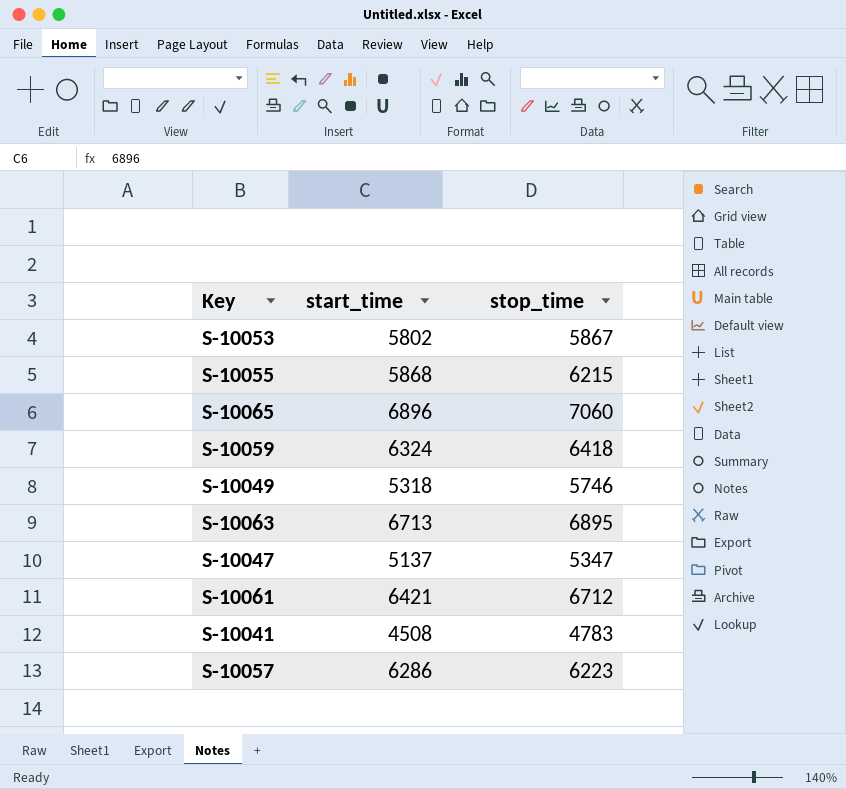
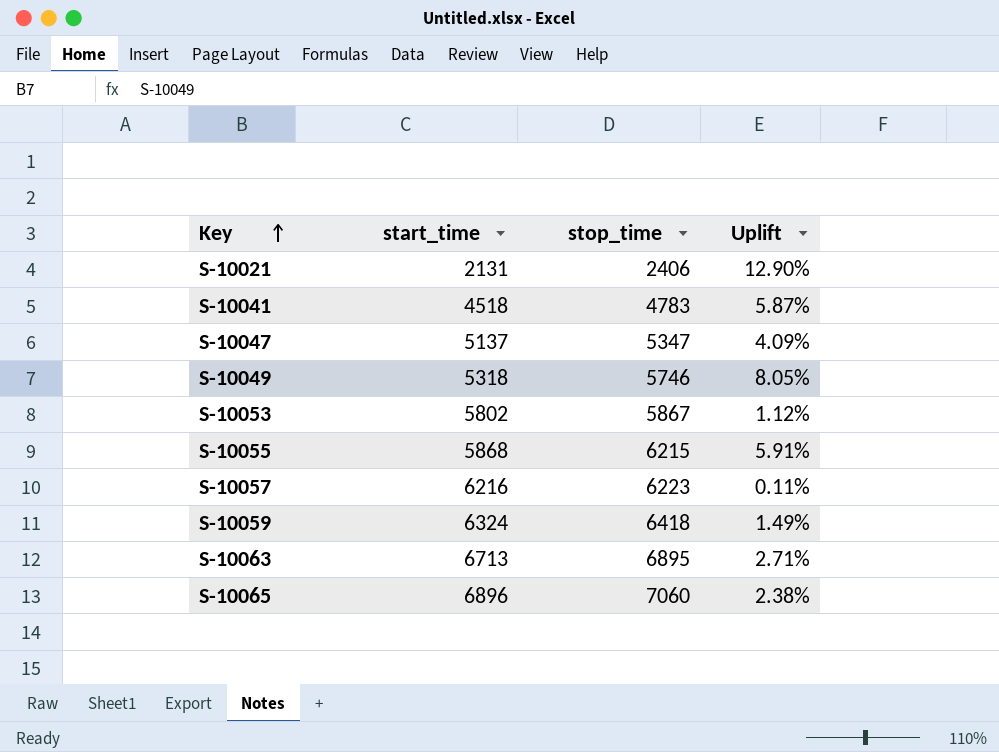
row order: none -> Key ascending
column Uplift | formula: none -> ([stop_time] - [start_time]) / [start_time]
row S-10061: 6421 | 6712 -> none
row S-10021: none -> 2131 | 2406 | 12.90%
S-10041 | start_time: 4508 -> 4518
S-10057 | start_time: 6286 -> 6216

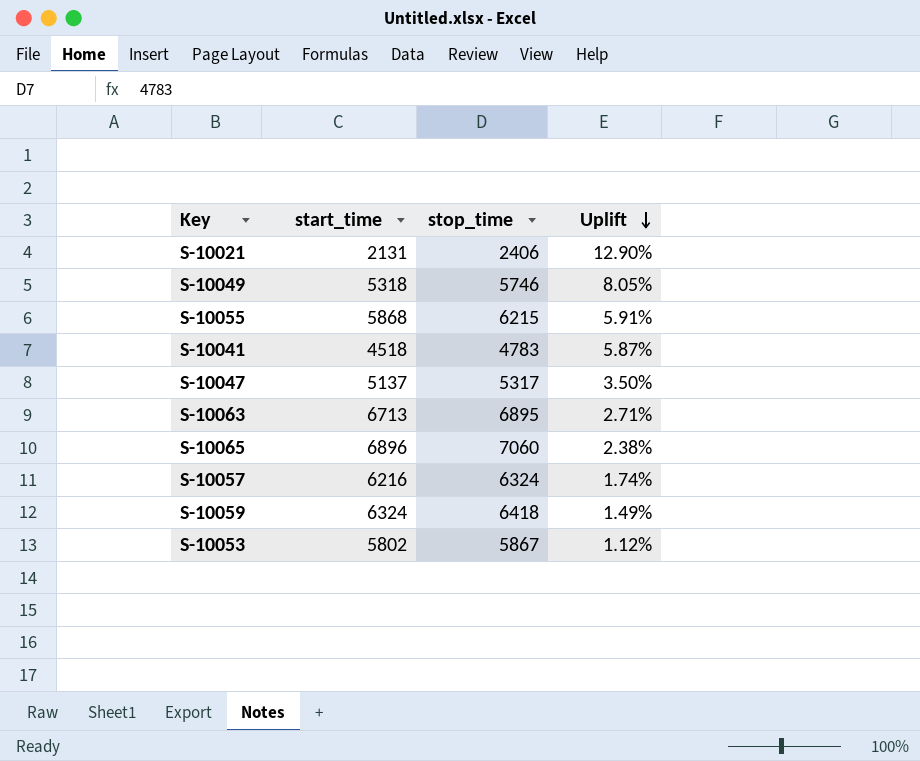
row order: Key ascending -> Uplift descending
S-10047 | stop_time: 5347 -> 5317
S-10047 | Uplift: 4.09% -> 3.50%
S-10057 | stop_time: 6223 -> 6324
S-10057 | Uplift: 0.11% -> 1.74%

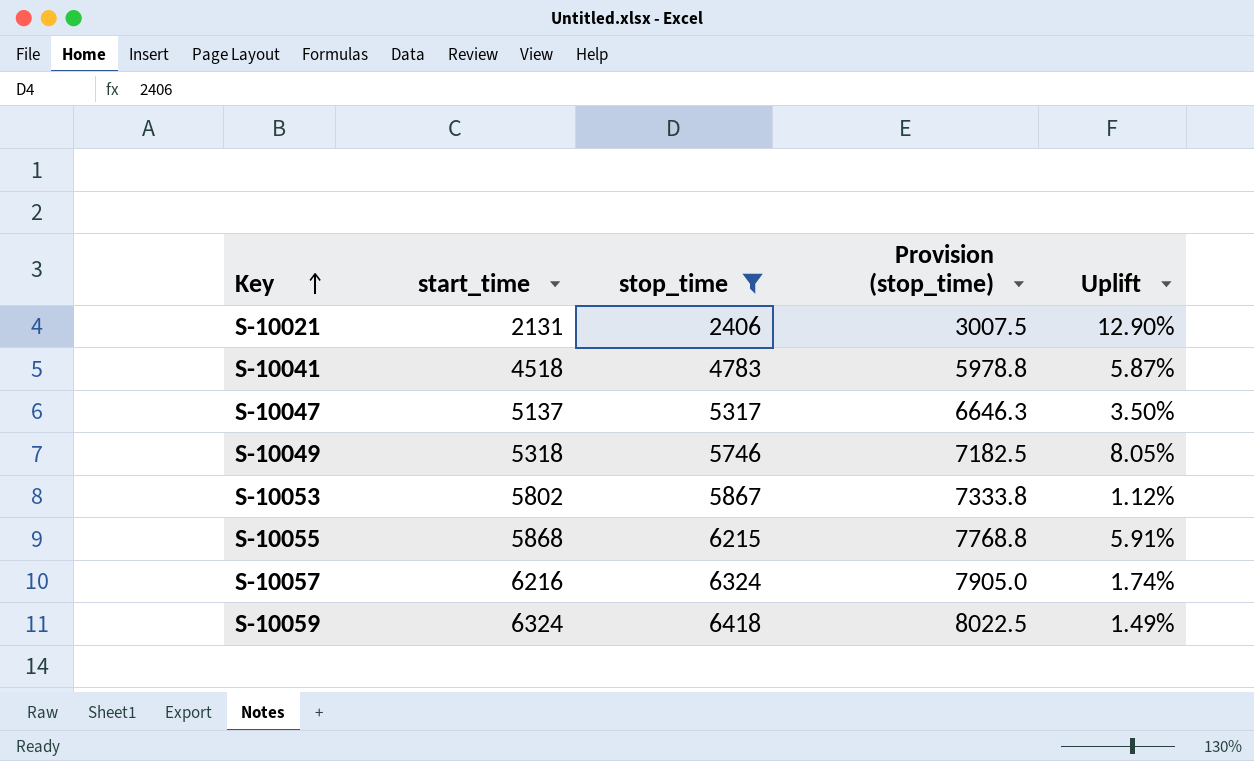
filter: none -> stop_time <= 6418
row order: Uplift descending -> Key ascending
column Provision (stop_time) | formula: none -> [stop_time] * 1.25

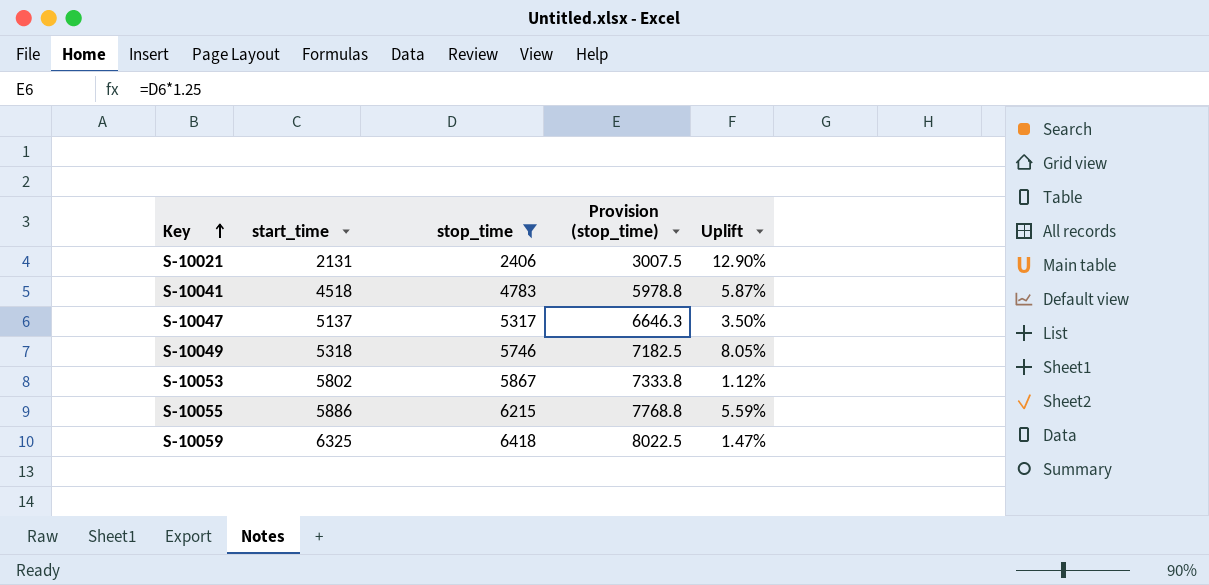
row S-10057: 6216 | 6324 | 7905.0 | 1.74% -> none
S-10055 | start_time: 5868 -> 5886
S-10055 | Uplift: 5.91% -> 5.59%
S-10059 | start_time: 6324 -> 6325
S-10059 | Uplift: 1.49% -> 1.47%

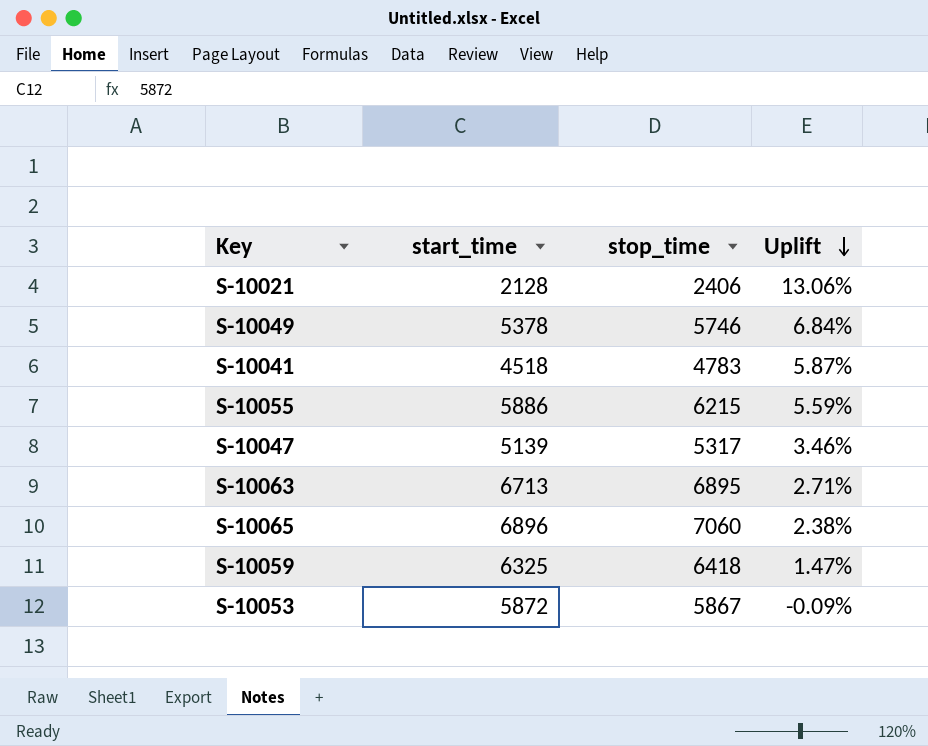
filter: stop_time <= 6418 -> none
row order: Key ascending -> Uplift descending
column Provision (stop_time) | formula: [stop_time] * 1.25 -> none
S-10021 | start_time: 2131 -> 2128
S-10021 | Uplift: 12.90% -> 13.06%
S-10049 | start_time: 5318 -> 5378
S-10049 | Uplift: 8.05% -> 6.84%
S-10047 | start_time: 5137 -> 5139
S-10047 | Uplift: 3.50% -> 3.46%
S-10053 | start_time: 5802 -> 5872
S-10053 | Uplift: 1.12% -> -0.09%

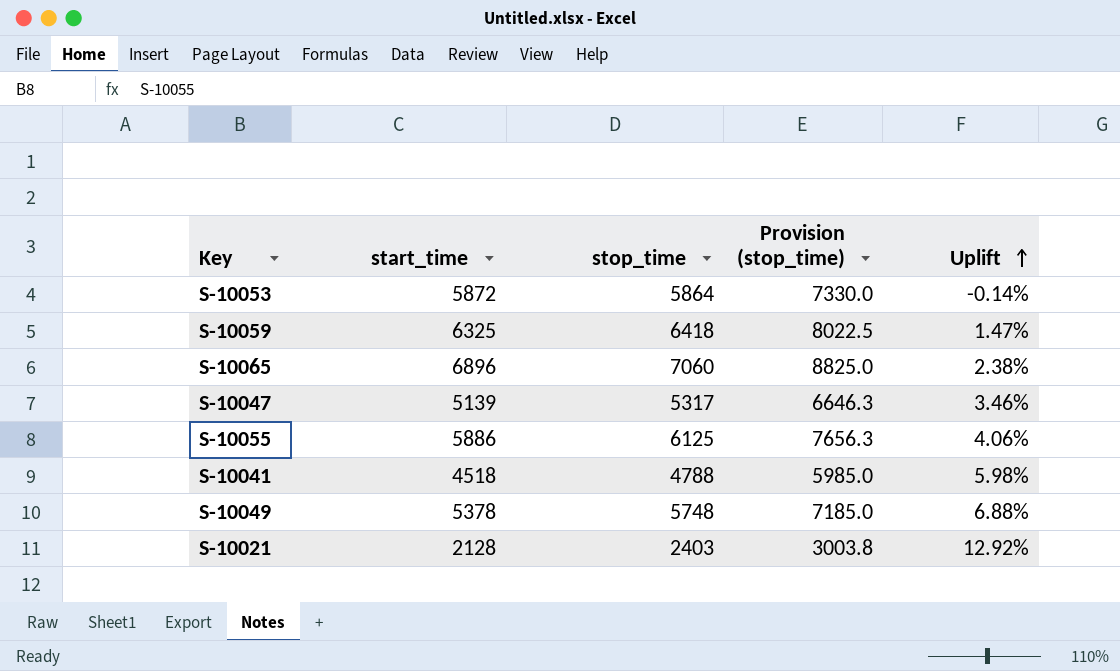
row order: Uplift descending -> Uplift ascending
column Provision (stop_time) | formula: none -> [stop_time] * 1.25
row S-10063: 6713 | 6895 | 2.71% -> none
S-10053 | stop_time: 5867 -> 5864
S-10053 | Uplift: -0.09% -> -0.14%
S-10055 | stop_time: 6215 -> 6125
S-10055 | Uplift: 5.59% -> 4.06%
S-10041 | stop_time: 4783 -> 4788
S-10041 | Uplift: 5.87% -> 5.98%
S-10049 | stop_time: 5746 -> 5748
S-10049 | Uplift: 6.84% -> 6.88%
S-10021 | stop_time: 2406 -> 2403
S-10021 | Uplift: 13.06% -> 12.92%

